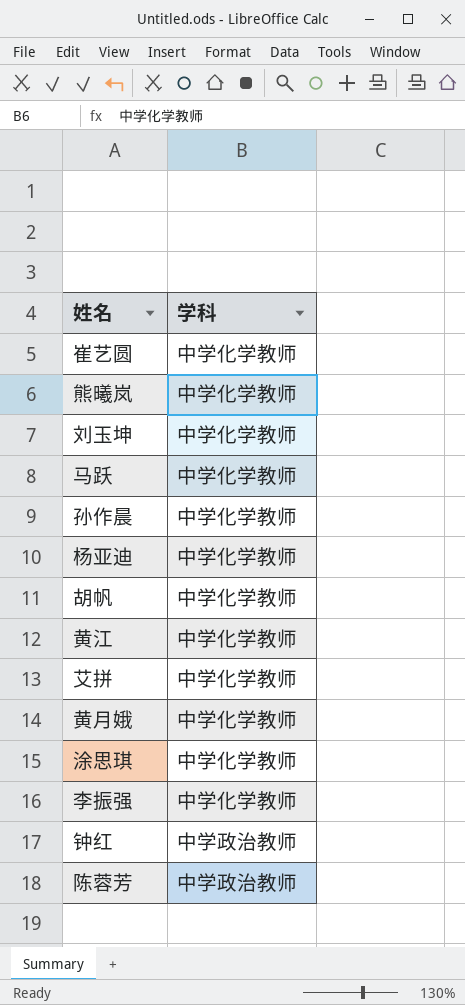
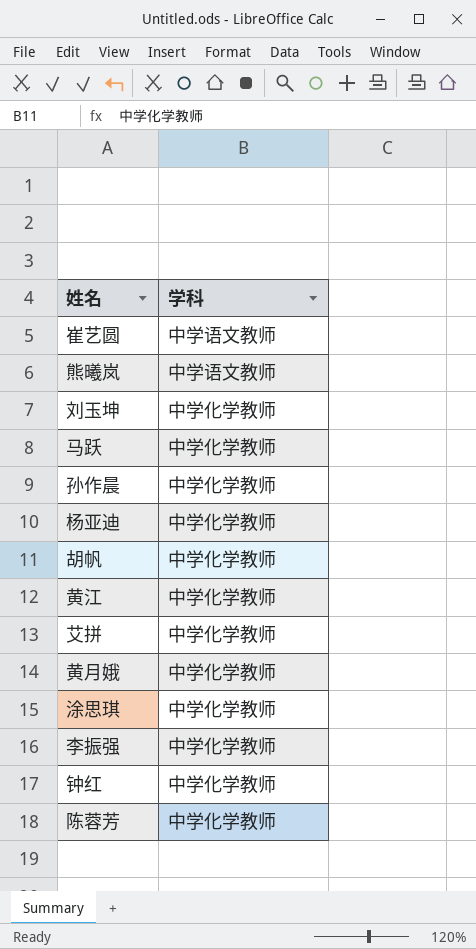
崔艺圆 | 学科: 中学化学教师 -> 中学语文教师
熊曦岚 | 学科: 中学化学教师 -> 中学语文教师
钟红 | 学科: 中学政治教师 -> 中学化学教师
陈蓉芳 | 学科: 中学政治教师 -> 中学化学教师

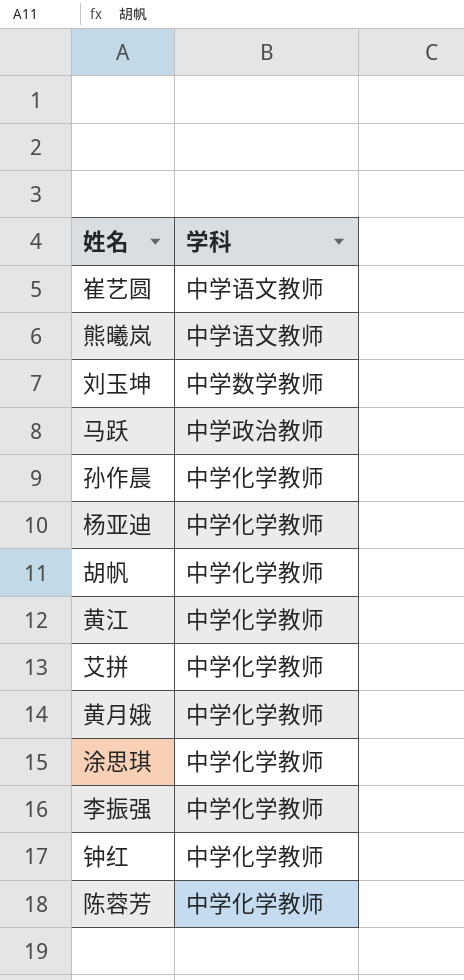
刘玉坤 | 学科: 中学化学教师 -> 中学数学教师
马跃 | 学科: 中学化学教师 -> 中学政治教师

